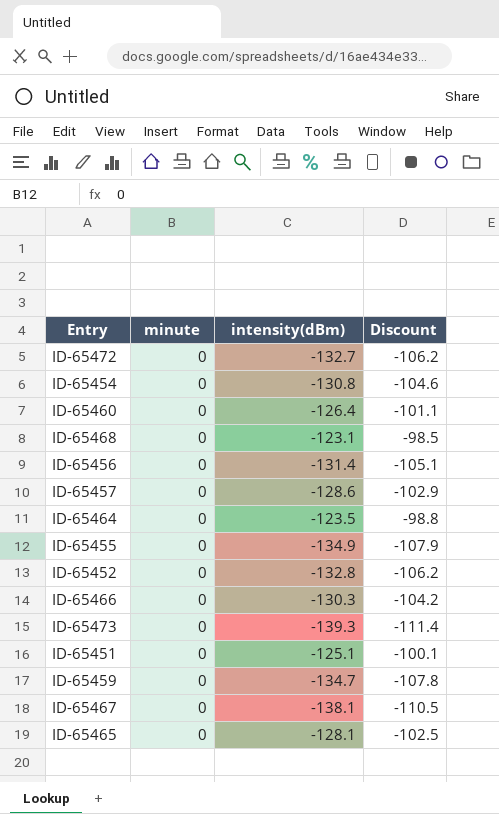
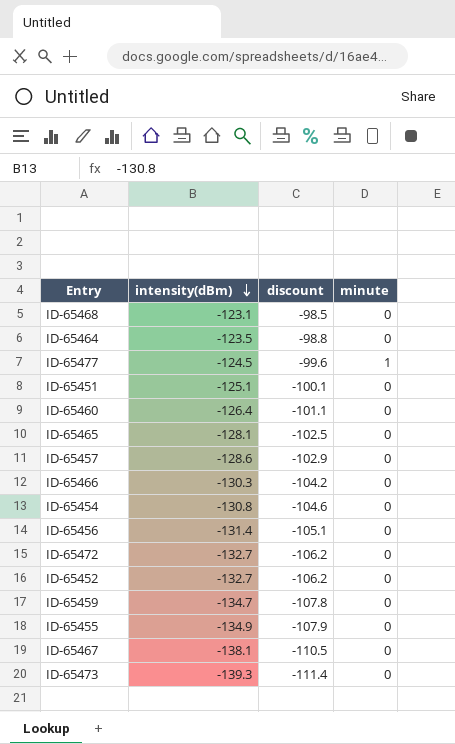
row order: none -> intensity(dBm) descending
column name: Discount -> discount
column minute | position: 2 -> 4
row ID-65477: none -> -124.5 | -99.6 | 1
ID-65452 | intensity(dBm): -132.8 -> -132.7

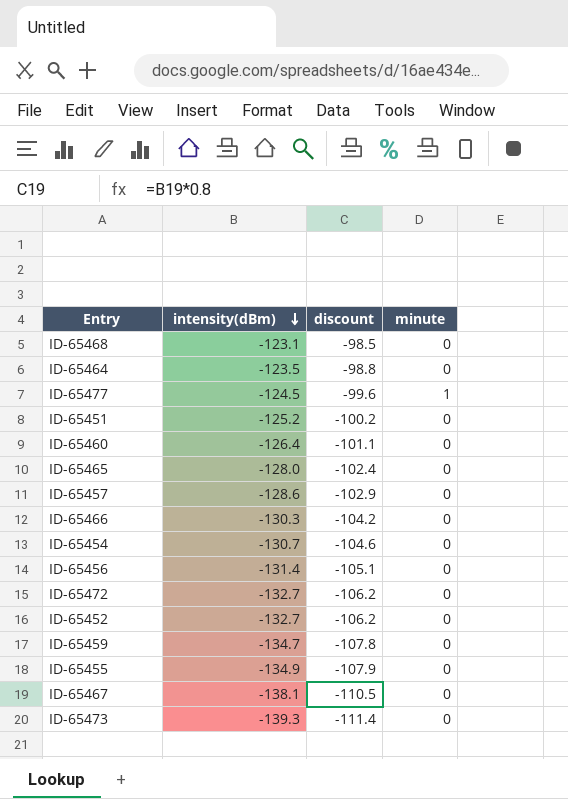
ID-65451 | intensity(dBm): -125.1 -> -125.2
ID-65451 | discount: -100.1 -> -100.2
ID-65465 | intensity(dBm): -128.1 -> -128.0
ID-65465 | discount: -102.5 -> -102.4
ID-65454 | intensity(dBm): -130.8 -> -130.7

